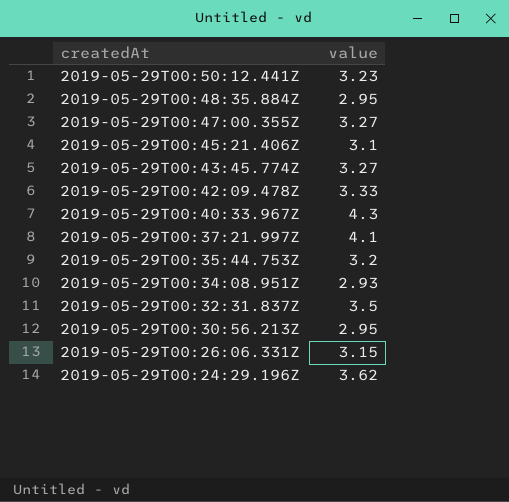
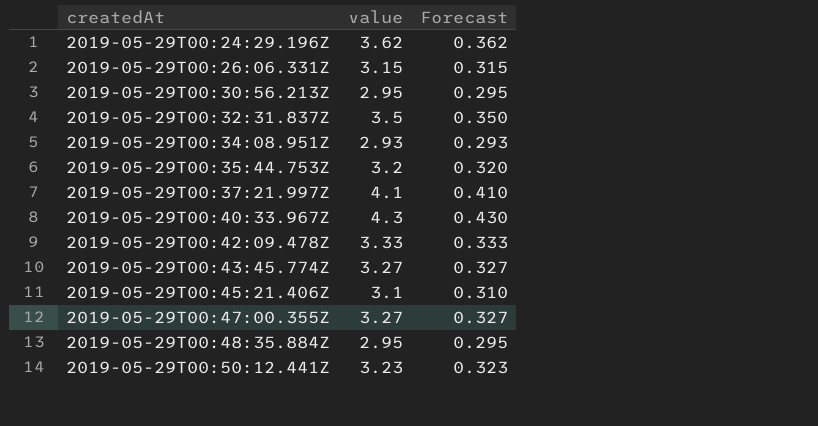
row order: createdAt descending -> createdAt ascending
column Forecast | formula: none -> [value] * 0.1

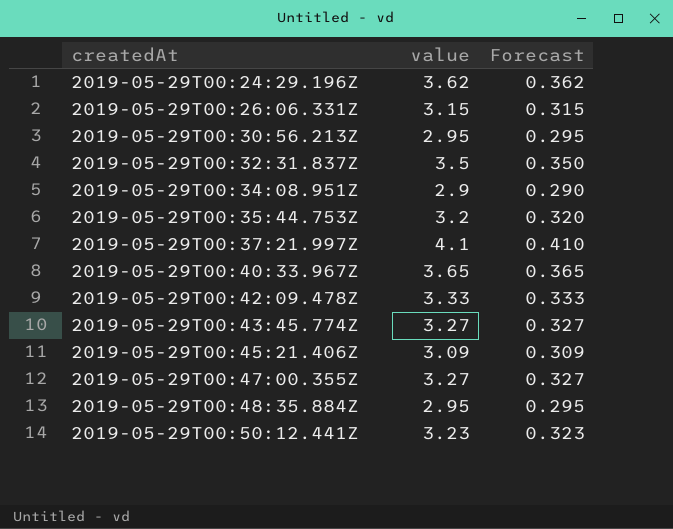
2019-05-29T00:34:08.951Z | value: 2.93 -> 2.9
2019-05-29T00:34:08.951Z | Forecast: 0.293 -> 0.290
2019-05-29T00:40:33.967Z | value: 4.3 -> 3.65
2019-05-29T00:40:33.967Z | Forecast: 0.430 -> 0.365
2019-05-29T00:45:21.406Z | value: 3.1 -> 3.09
2019-05-29T00:45:21.406Z | Forecast: 0.310 -> 0.309

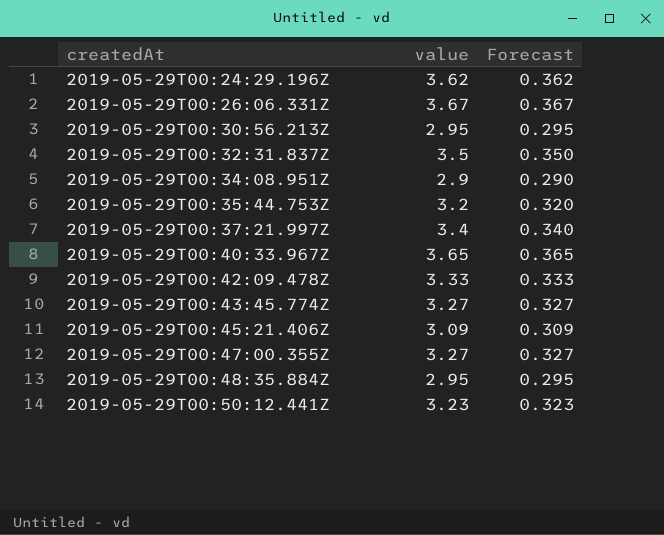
2019-05-29T00:26:06.331Z | value: 3.15 -> 3.67
2019-05-29T00:26:06.331Z | Forecast: 0.315 -> 0.367
2019-05-29T00:37:21.997Z | value: 4.1 -> 3.4
2019-05-29T00:37:21.997Z | Forecast: 0.410 -> 0.340

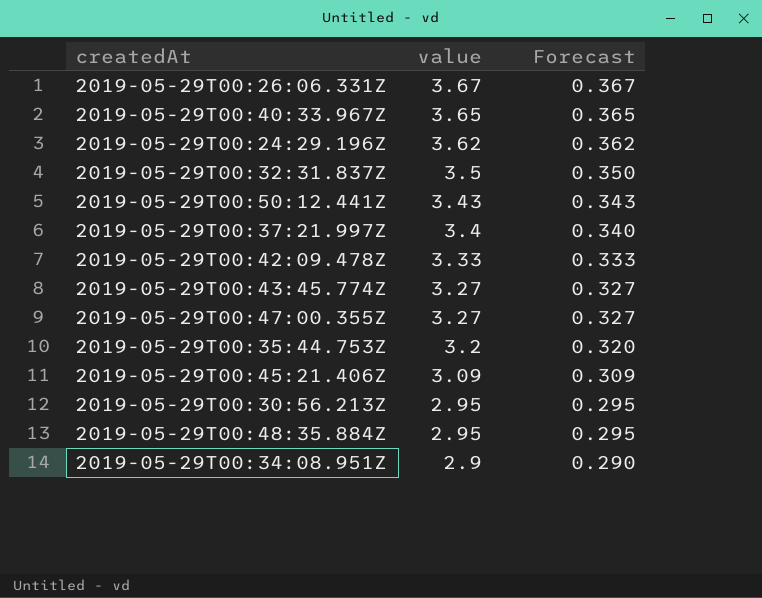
row order: createdAt ascending -> value descending
2019-05-29T00:50:12.441Z | value: 3.23 -> 3.43
2019-05-29T00:50:12.441Z | Forecast: 0.323 -> 0.343

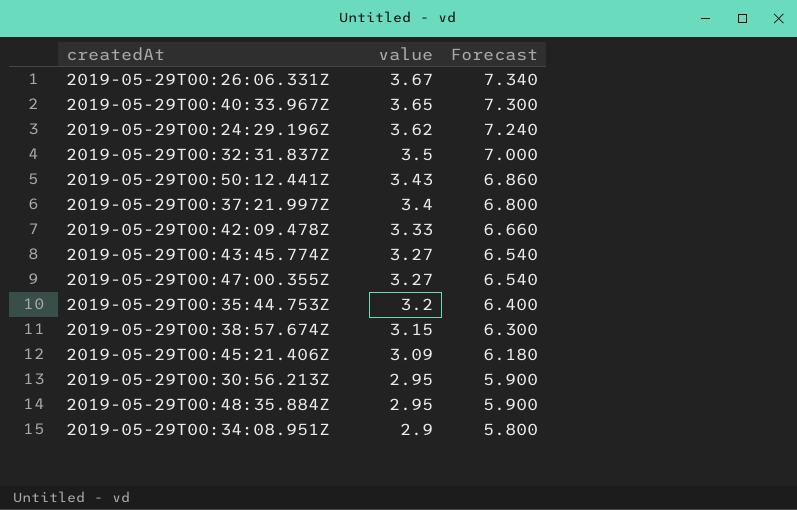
column Forecast | formula: [value] * 0.1 -> [value] * 2
row 2019-05-29T00:38:57.674Z: none -> 3.15 | 6.300

